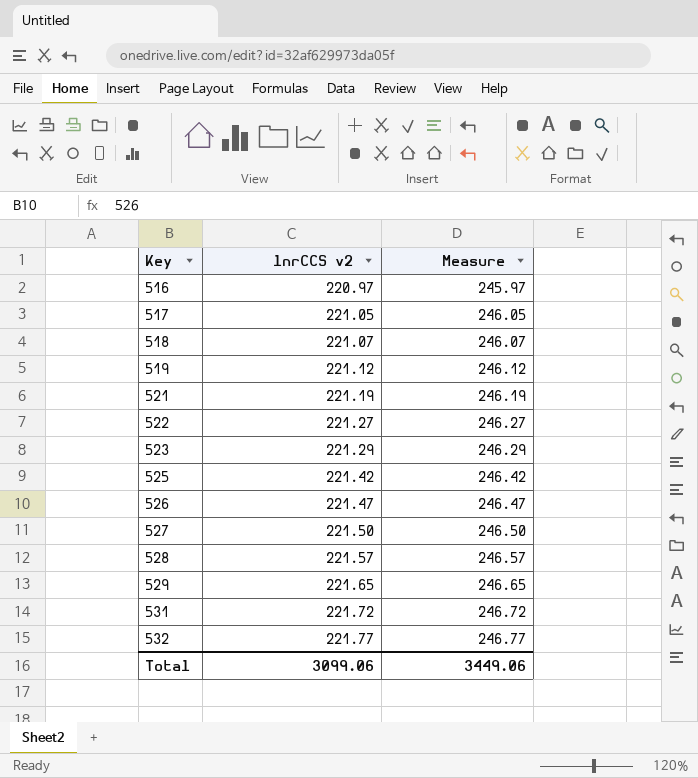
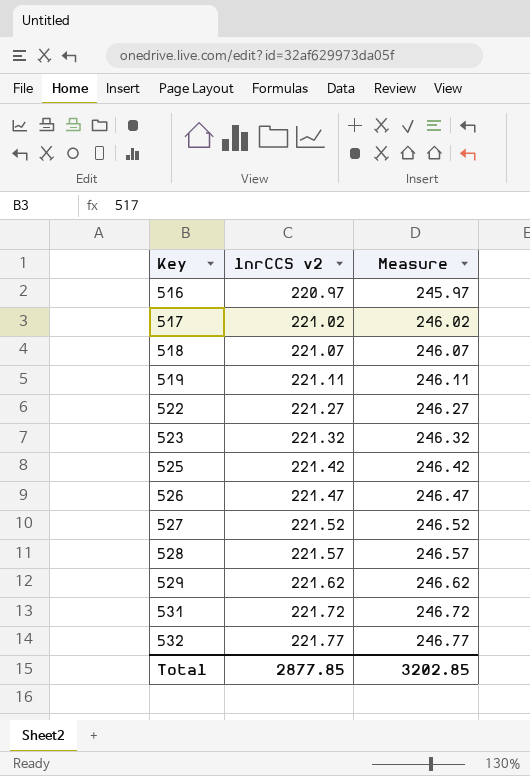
row 521: 221.19 | 246.19 -> none
517 | lnrCCS v2: 221.05 -> 221.02
517 | Measure: 246.05 -> 246.02
519 | lnrCCS v2: 221.12 -> 221.11
519 | Measure: 246.12 -> 246.11
523 | lnrCCS v2: 221.29 -> 221.32
523 | Measure: 246.29 -> 246.32
527 | lnrCCS v2: 221.50 -> 221.52
527 | Measure: 246.50 -> 246.52
529 | lnrCCS v2: 221.65 -> 221.62
529 | Measure: 246.65 -> 246.62
Total | lnrCCS v2: 3099.06 -> 2877.85
Total | Measure: 3449.06 -> 3202.85

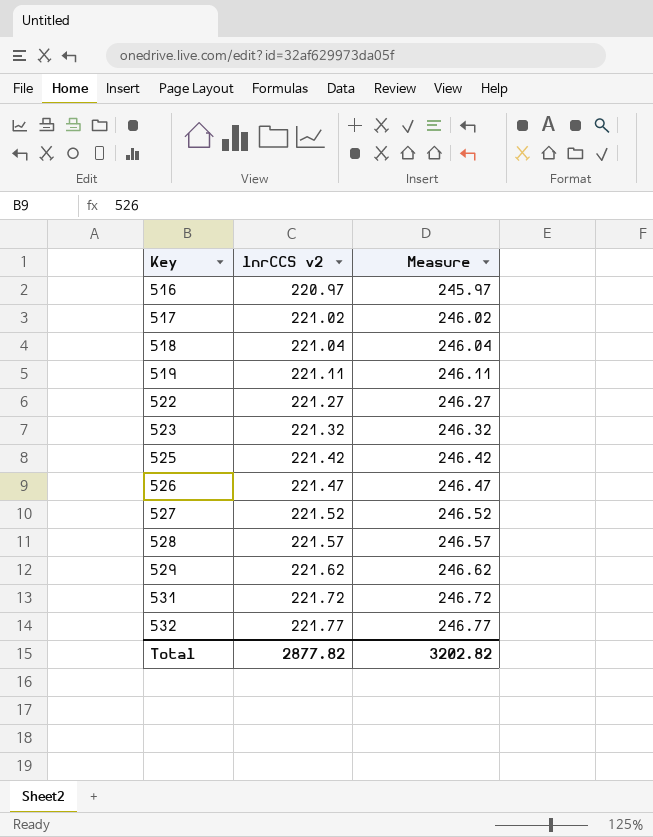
518 | lnrCCS v2: 221.07 -> 221.04
518 | Measure: 246.07 -> 246.04
Total | lnrCCS v2: 2877.85 -> 2877.82
Total | Measure: 3202.85 -> 3202.82

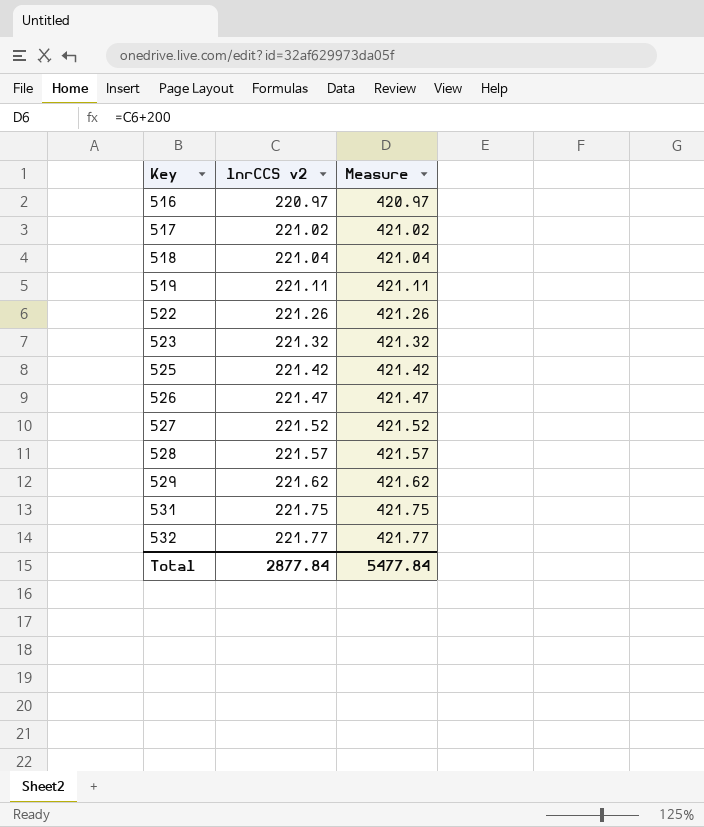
column Measure | formula: [lnrCCS v2] + 25 -> [lnrCCS v2] + 200
522 | lnrCCS v2: 221.27 -> 221.26
531 | lnrCCS v2: 221.72 -> 221.75
Total | lnrCCS v2: 2877.82 -> 2877.84
Total | Measure: 3202.82 -> 5477.84

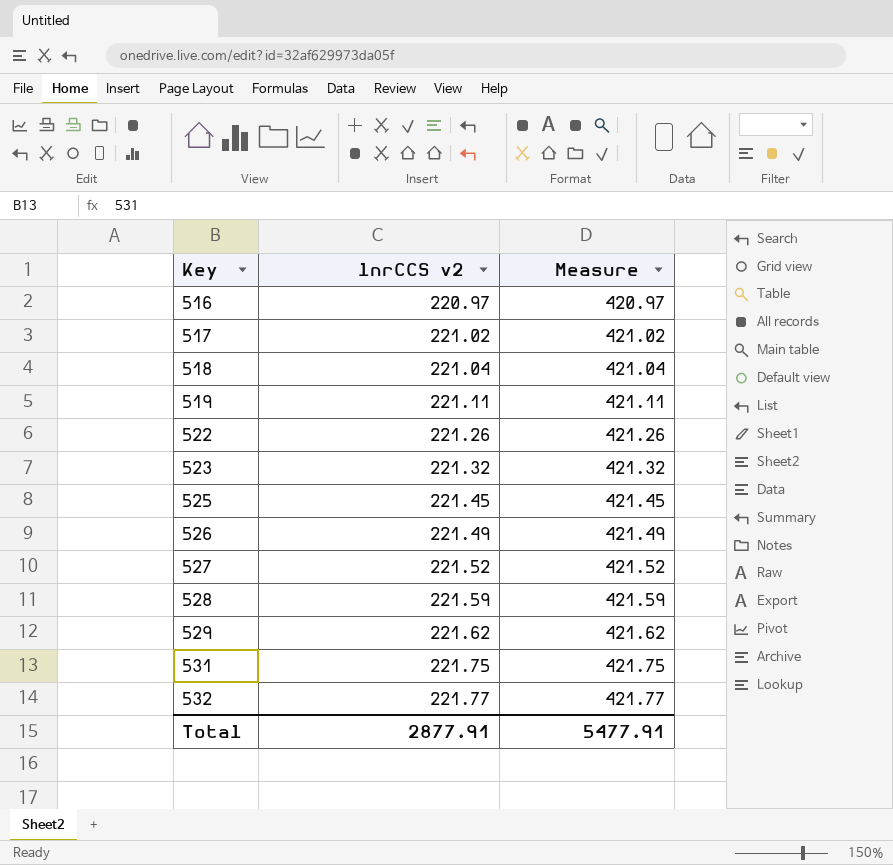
525 | lnrCCS v2: 221.42 -> 221.45
525 | Measure: 421.42 -> 421.45
526 | lnrCCS v2: 221.47 -> 221.49
526 | Measure: 421.47 -> 421.49
528 | lnrCCS v2: 221.57 -> 221.59
528 | Measure: 421.57 -> 421.59
Total | lnrCCS v2: 2877.84 -> 2877.91
Total | Measure: 5477.84 -> 5477.91

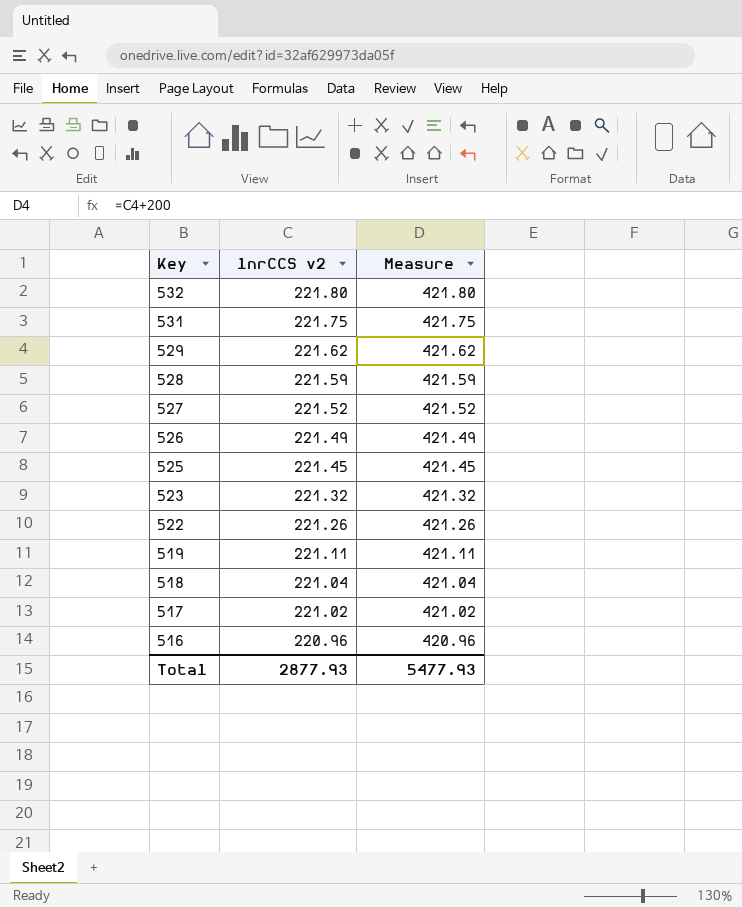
row order: Key ascending -> Key descending
532 | lnrCCS v2: 221.77 -> 221.80
532 | Measure: 421.77 -> 421.80
516 | lnrCCS v2: 220.97 -> 220.96
516 | Measure: 420.97 -> 420.96
Total | lnrCCS v2: 2877.91 -> 2877.93
Total | Measure: 5477.91 -> 5477.93

